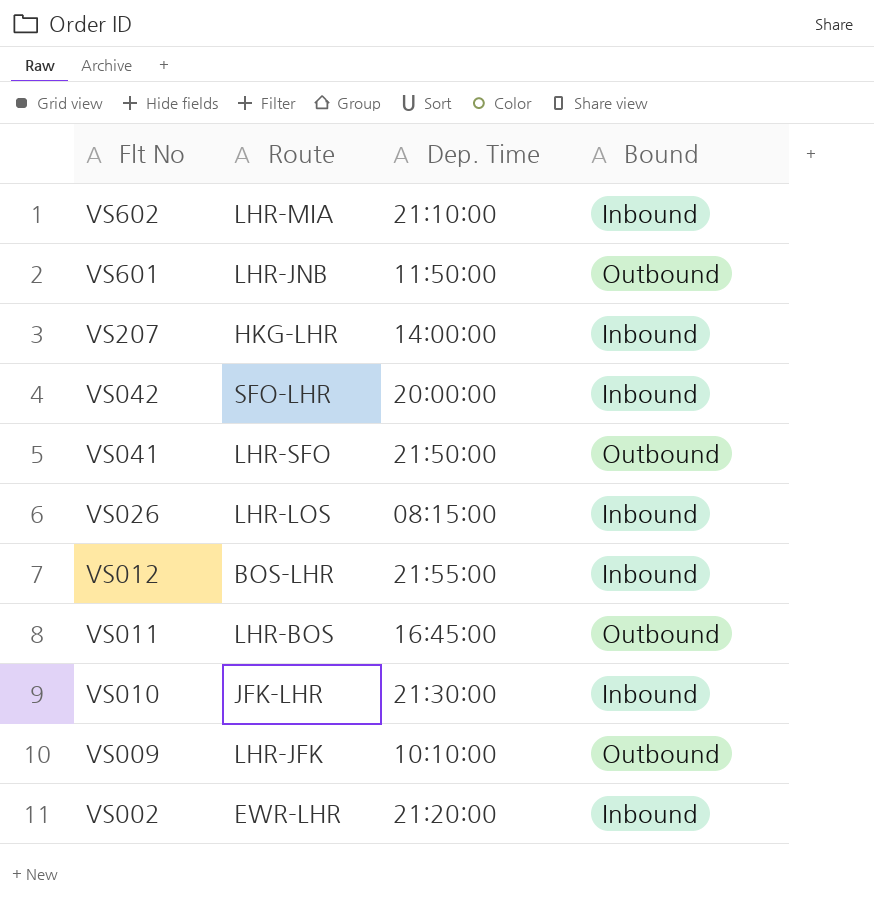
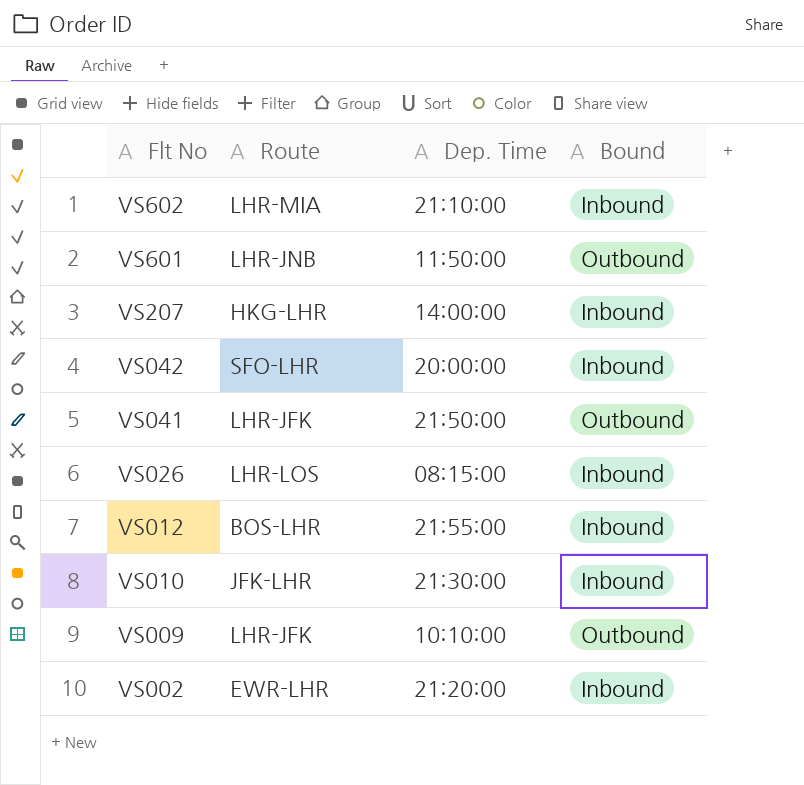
row VS011: LHR-BOS | 16:45:00 | Outbound -> none
VS041 | Route: LHR-SFO -> LHR-JFK

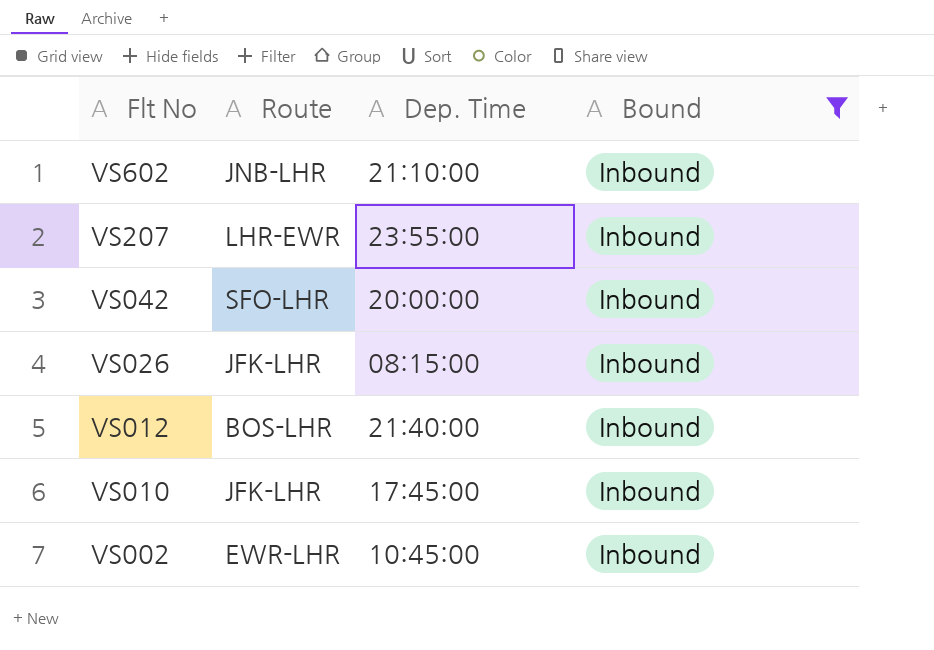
filter: none -> Bound = Inbound
VS602 | Route: LHR-MIA -> JNB-LHR
VS207 | Route: HKG-LHR -> LHR-EWR
VS207 | Dep. Time: 14:00:00 -> 23:55:00
VS026 | Route: LHR-LOS -> JFK-LHR
VS012 | Dep. Time: 21:55:00 -> 21:40:00
VS010 | Dep. Time: 21:30:00 -> 17:45:00
VS002 | Dep. Time: 21:20:00 -> 10:45:00

